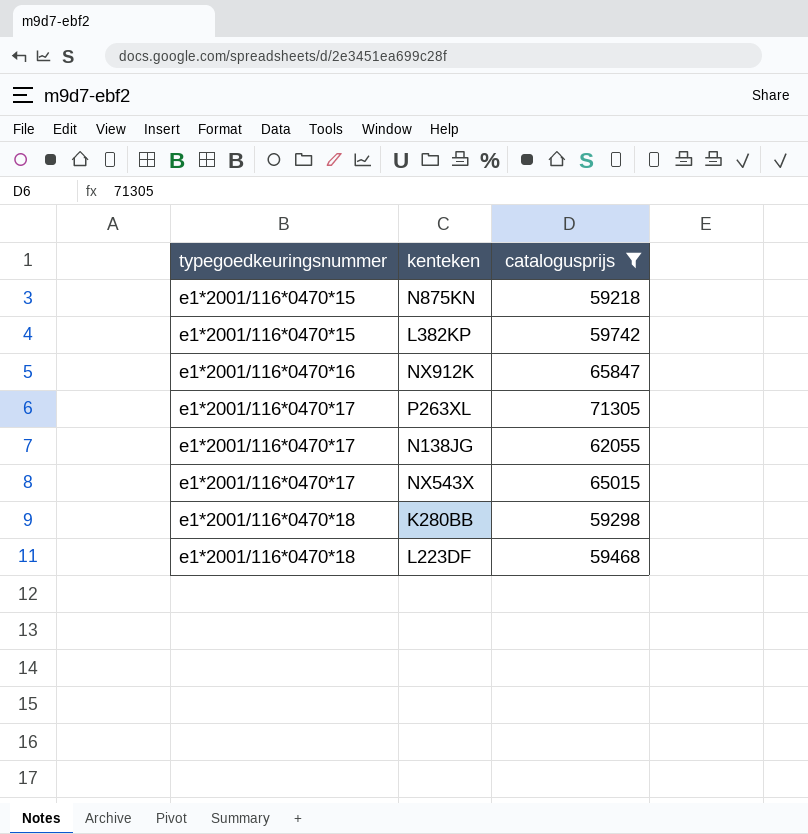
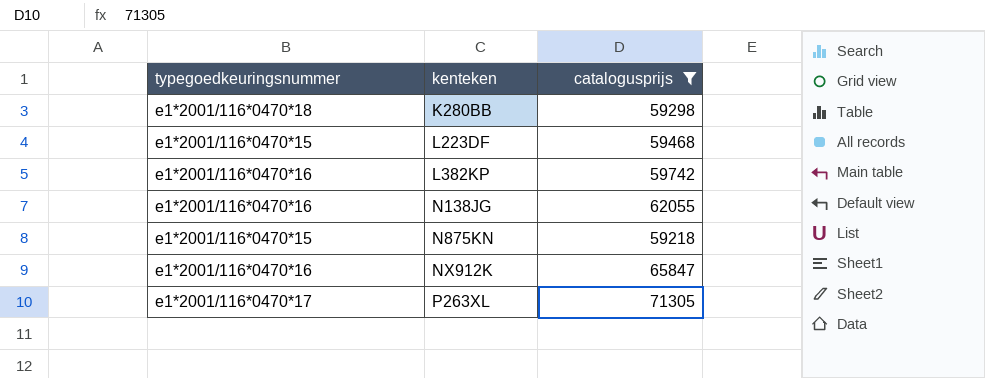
row order: typegoedkeuringsnummer ascending -> kenteken ascending
row NX543X: e1*2001/116*0470*17 | 65015 -> none
L223DF | typegoedkeuringsnummer: e1*2001/116*0470*18 -> e1*2001/116*0470*15
L382KP | typegoedkeuringsnummer: e1*2001/116*0470*15 -> e1*2001/116*0470*16
N138JG | typegoedkeuringsnummer: e1*2001/116*0470*17 -> e1*2001/116*0470*16

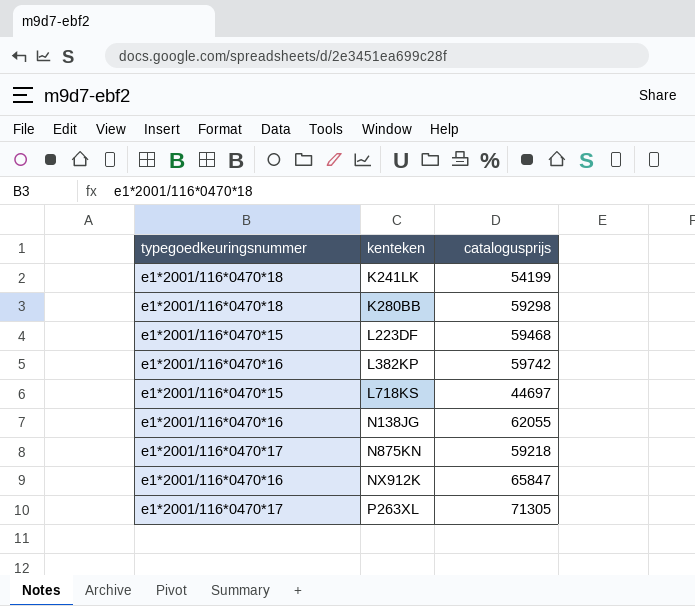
filter: catalogusprijs >= 59218 -> none
N875KN | typegoedkeuringsnummer: e1*2001/116*0470*15 -> e1*2001/116*0470*17

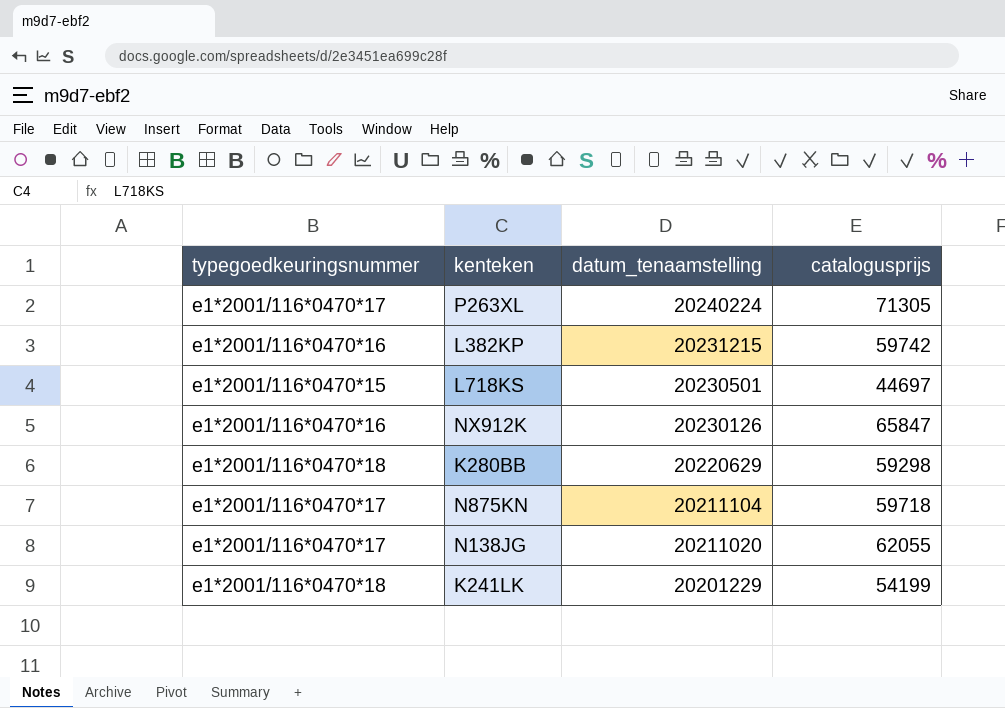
row order: kenteken ascending -> datum_tenaamstelling descending
column datum_tenaamstelling | position: none -> 3
row L223DF: e1*2001/116*0470*15 | 59468 -> none
N875KN | catalogusprijs: 59218 -> 59718
N138JG | typegoedkeuringsnummer: e1*2001/116*0470*16 -> e1*2001/116*0470*17

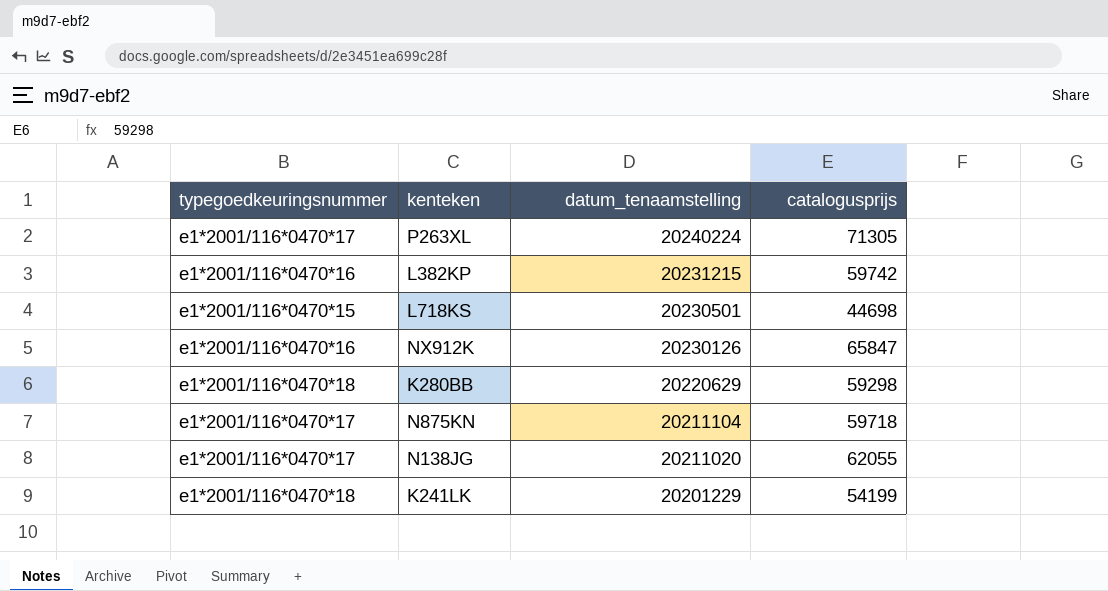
L718KS | catalogusprijs: 44697 -> 44698

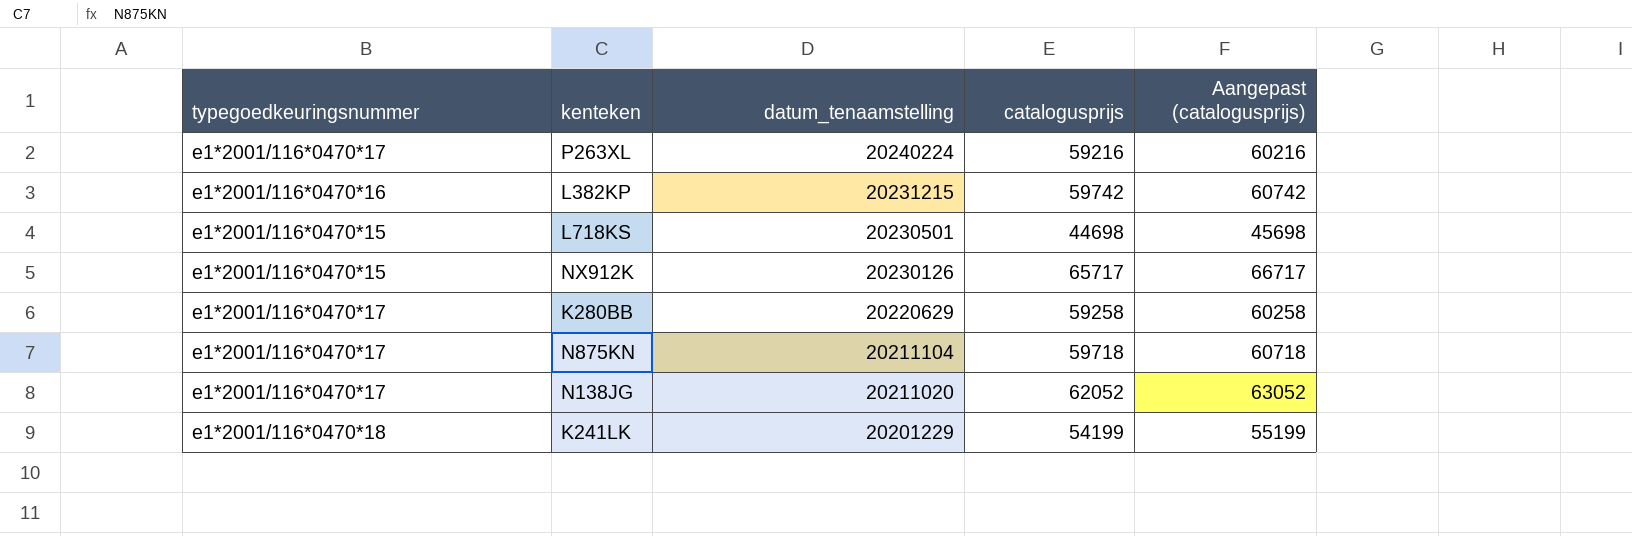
column Aangepast (catalogusprijs) | formula: none -> [catalogusprijs] + 1000
P263XL | catalogusprijs: 71305 -> 59216
NX912K | typegoedkeuringsnummer: e1*2001/116*0470*16 -> e1*2001/116*0470*15
NX912K | catalogusprijs: 65847 -> 65717
K280BB | typegoedkeuringsnummer: e1*2001/116*0470*18 -> e1*2001/116*0470*17
K280BB | catalogusprijs: 59298 -> 59258
N138JG | catalogusprijs: 62055 -> 62052

